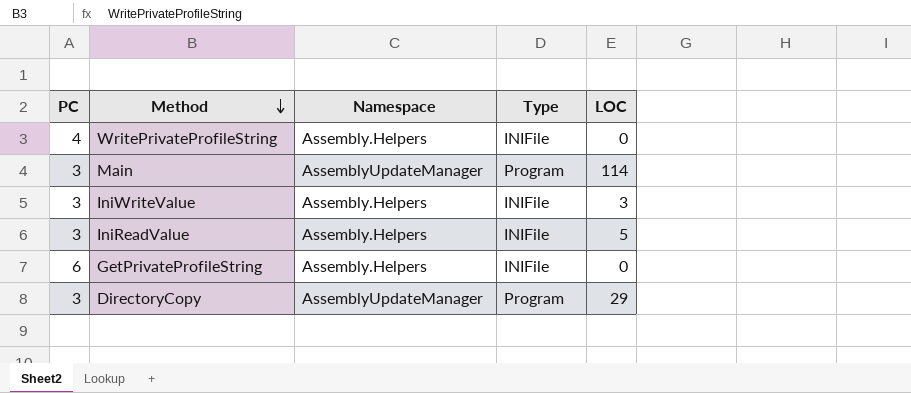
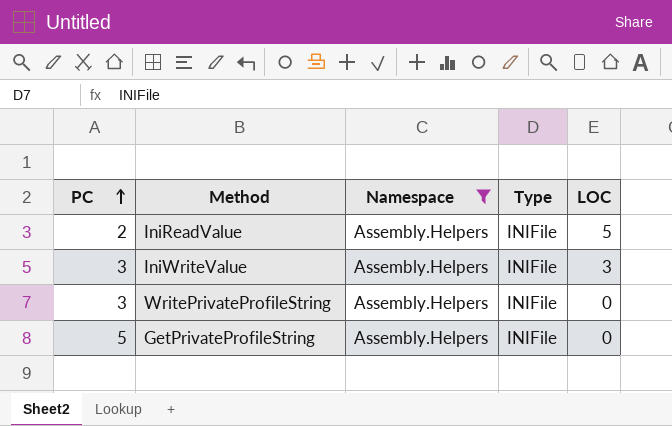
filter: none -> Namespace = Assembly.Helpers
row order: Method descending -> PC ascending
IniReadValue | PC: 3 -> 2
WritePrivateProfileString | PC: 4 -> 3
GetPrivateProfileString | PC: 6 -> 5

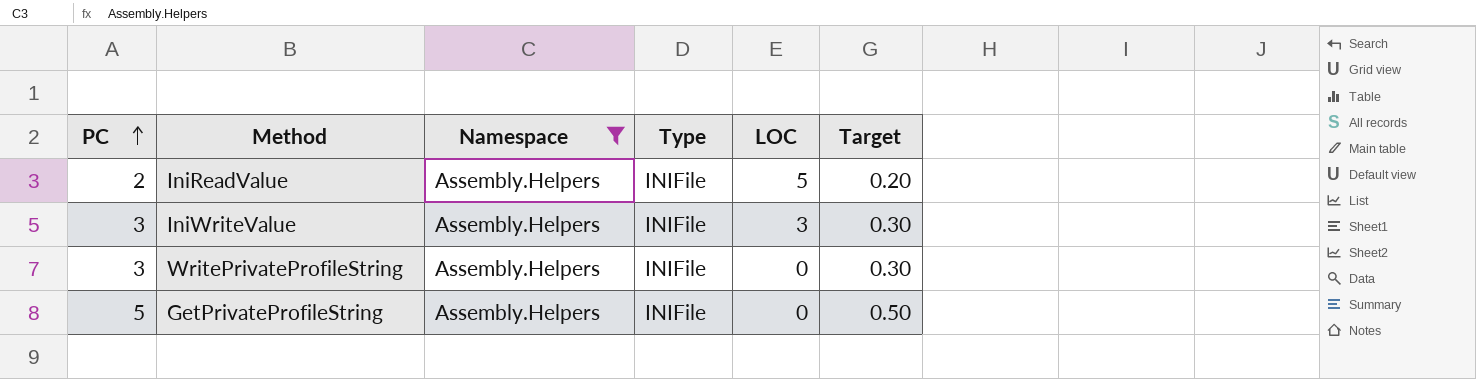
column Target | formula: none -> [PC] * 0.1

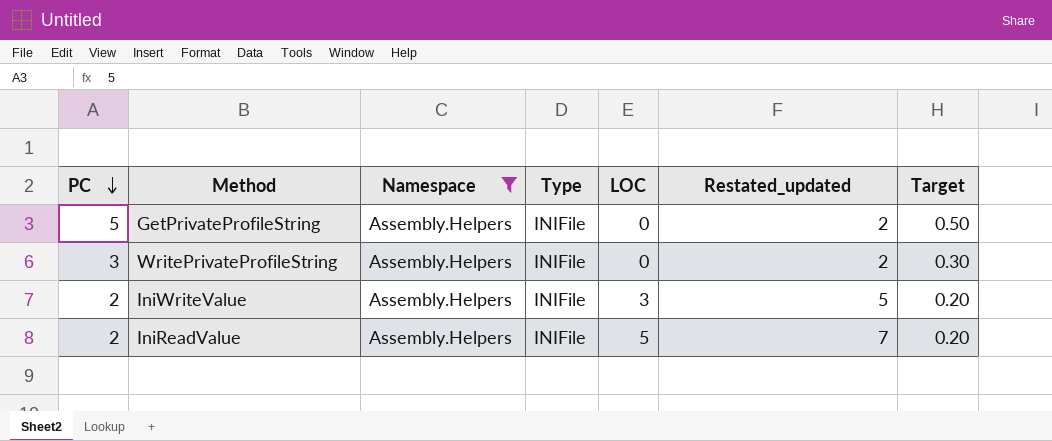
row order: PC ascending -> PC descending
column Restated_updated | formula: none -> [LOC] + 2
IniWriteValue | PC: 3 -> 2
IniWriteValue | Target: 0.30 -> 0.20

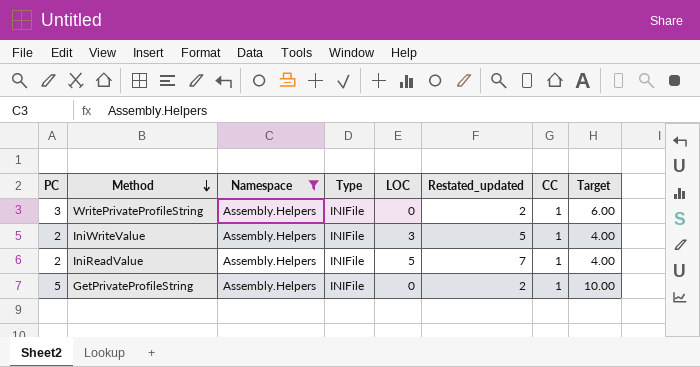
row order: PC descending -> Method descending
column CC | position: none -> 7
column Target | formula: [PC] * 0.1 -> [PC] * 2

